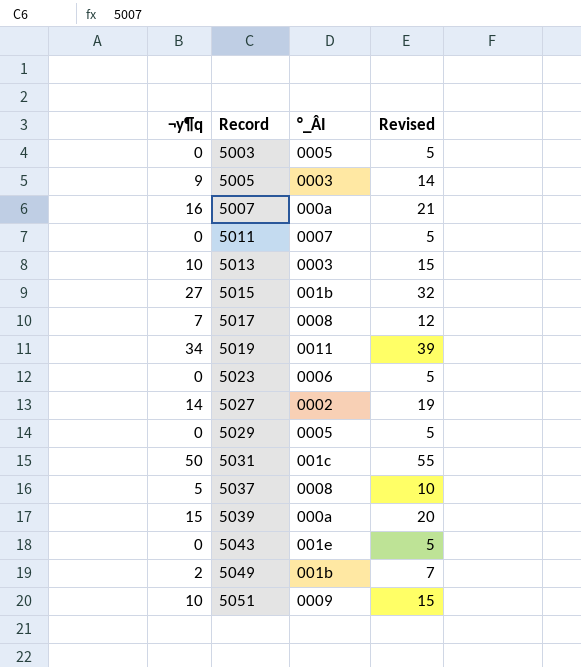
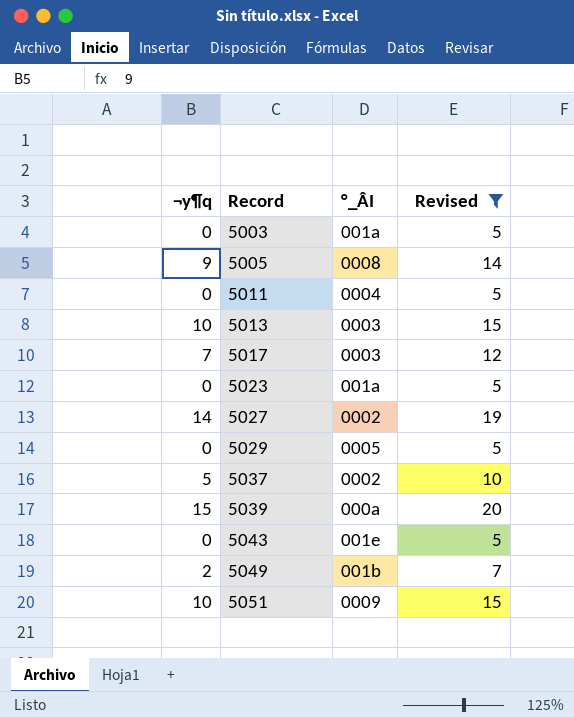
filter: none -> Revised <= 20
5003 | °_ÂI: 0005 -> 001a
5005 | °_ÂI: 0003 -> 0008
5011 | °_ÂI: 0007 -> 0004
5017 | °_ÂI: 0008 -> 0003
5023 | °_ÂI: 0006 -> 001a
5037 | °_ÂI: 0008 -> 0002

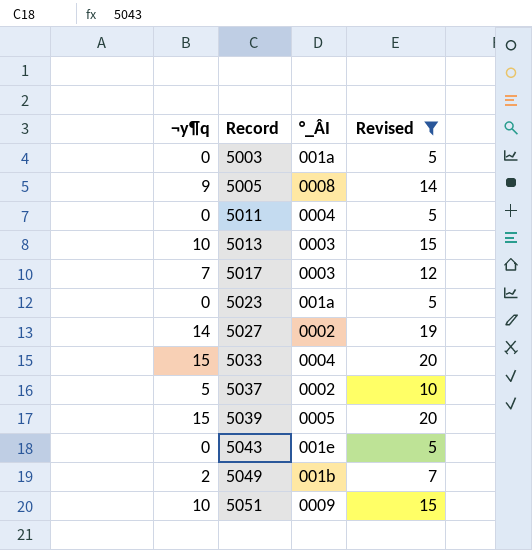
row 5029: 0 | 0005 | 5 -> none
row 5033: none -> 15 | 0004 | 20
5039 | °_ÂI: 000a -> 0005

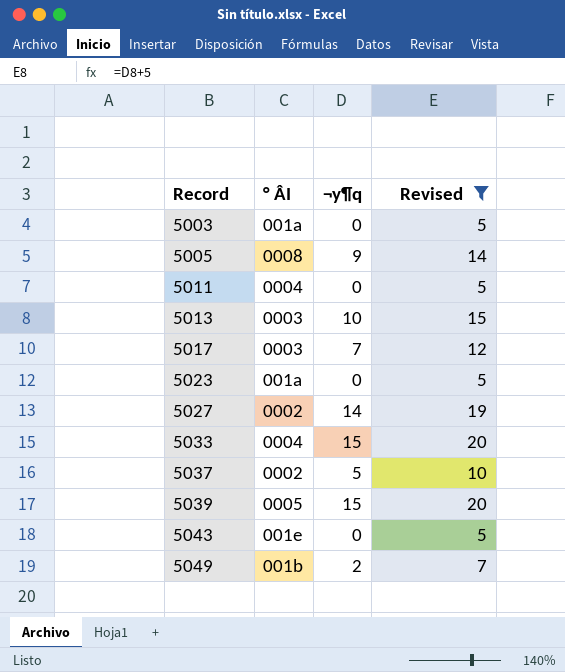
column name: °_ÂI -> ° ÂI
column ¬y¶q | position: 1 -> 3
row 5051: 10 | 0009 | 15 -> none

